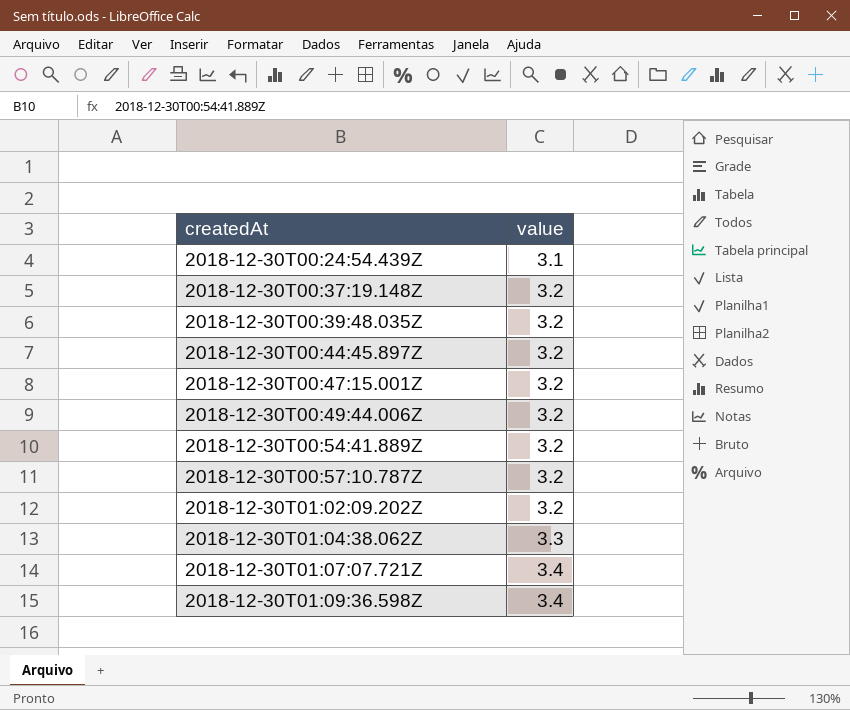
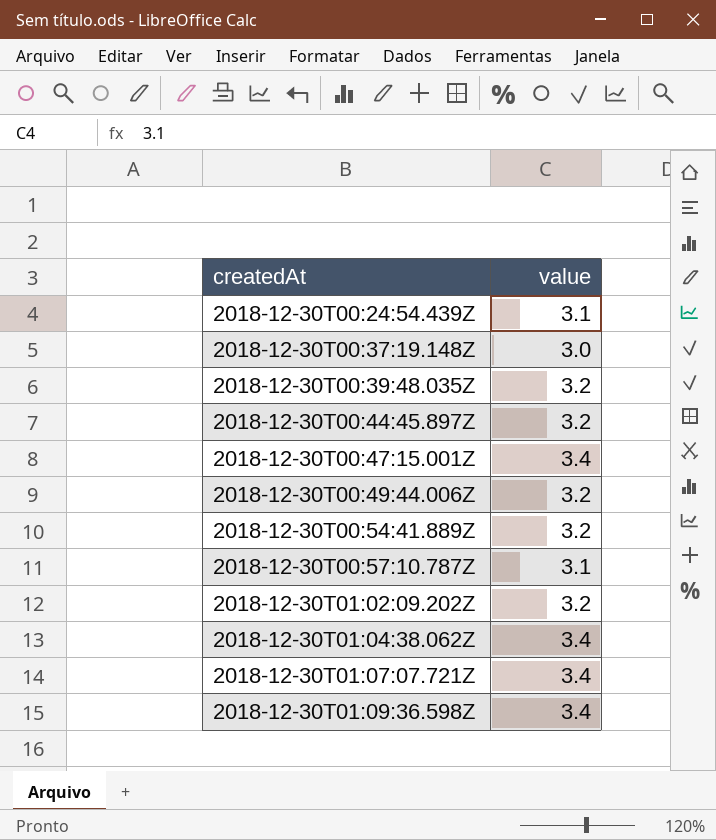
2018-12-30T00:37:19.148Z | value: 3.2 -> 3.0
2018-12-30T00:47:15.001Z | value: 3.2 -> 3.4
2018-12-30T00:57:10.787Z | value: 3.2 -> 3.1
2018-12-30T01:04:38.062Z | value: 3.3 -> 3.4

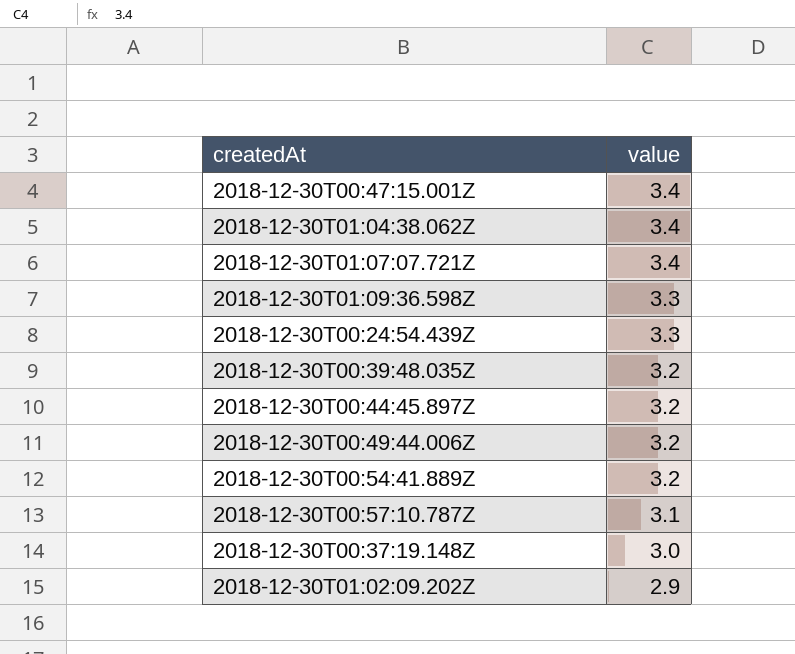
row order: createdAt ascending -> value descending
2018-12-30T01:09:36.598Z | value: 3.4 -> 3.3
2018-12-30T00:24:54.439Z | value: 3.1 -> 3.3
2018-12-30T01:02:09.202Z | value: 3.2 -> 2.9

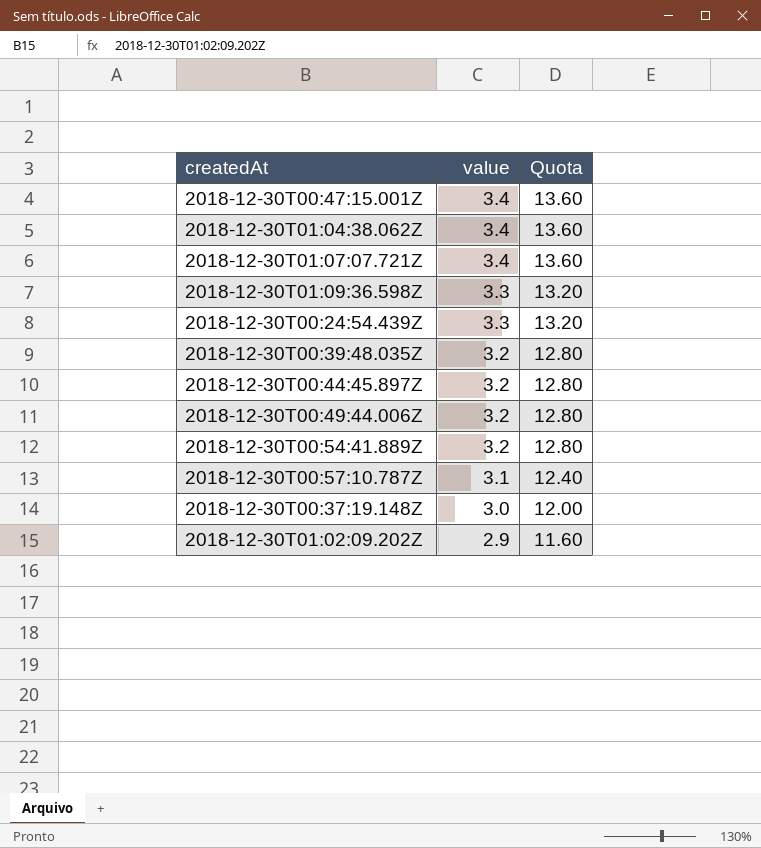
column Quota | formula: none -> [value] * 4

